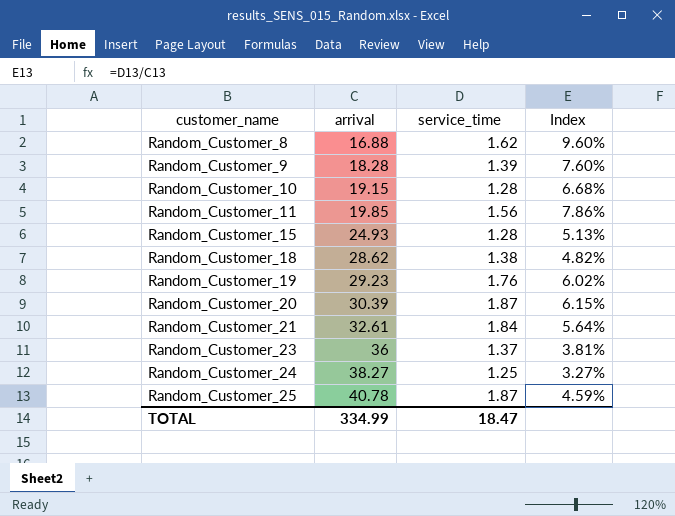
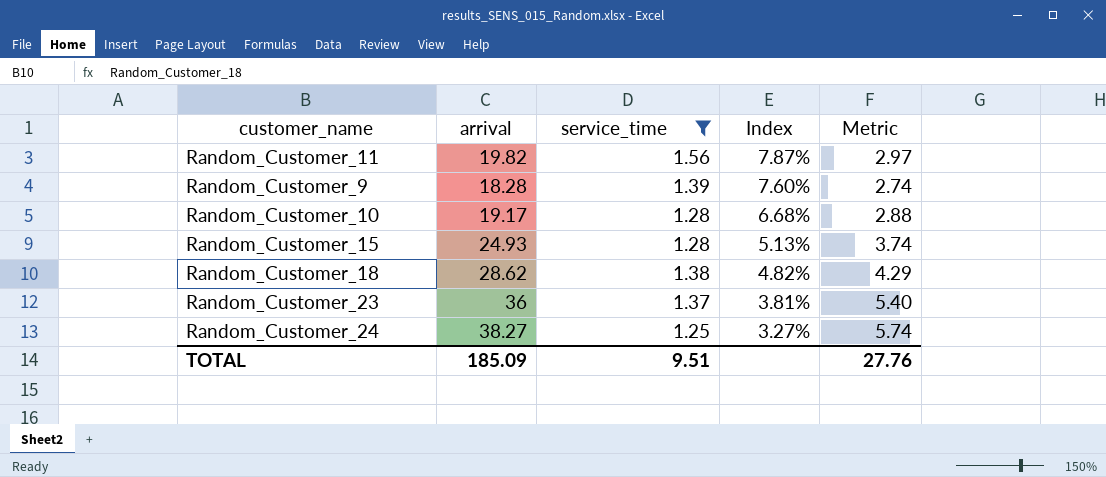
filter: none -> service_time <= 1.56
row order: customer_name ascending -> Index descending
column Metric | formula: none -> [arrival] * 0.15
Random_Customer_11 | arrival: 19.85 -> 19.82
Random_Customer_11 | Index: 7.86% -> 7.87%
Random_Customer_10 | arrival: 19.15 -> 19.17
TOTAL | arrival: 334.99 -> 185.09
TOTAL | service_time: 18.47 -> 9.51

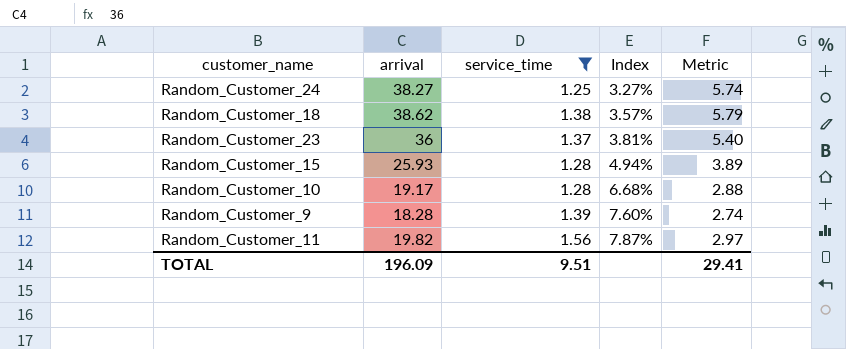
row order: Index descending -> Index ascending
Random_Customer_18 | arrival: 28.62 -> 38.62
Random_Customer_18 | Index: 4.82% -> 3.57%
Random_Customer_18 | Metric: 4.29 -> 5.79
Random_Customer_15 | arrival: 24.93 -> 25.93
Random_Customer_15 | Index: 5.13% -> 4.94%
Random_Customer_15 | Metric: 3.74 -> 3.89
TOTAL | arrival: 185.09 -> 196.09
TOTAL | Metric: 27.76 -> 29.41

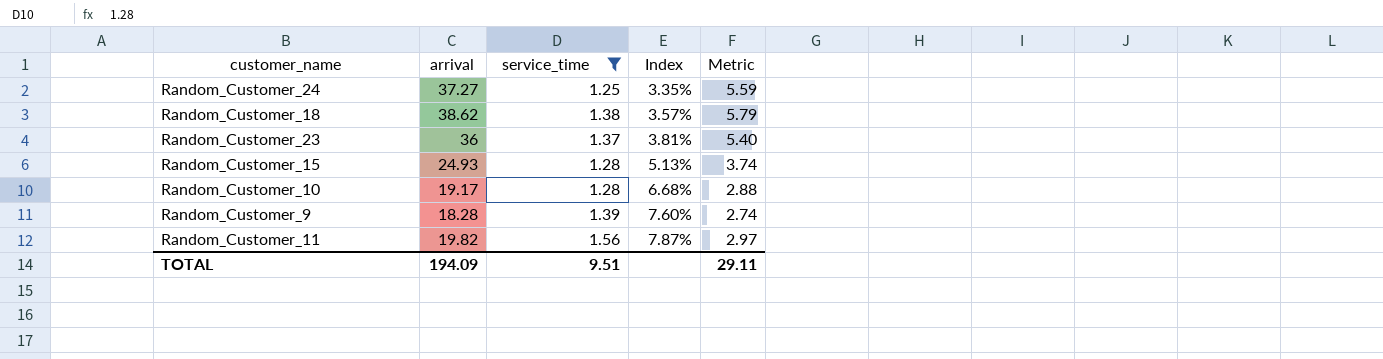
Random_Customer_24 | arrival: 38.27 -> 37.27
Random_Customer_24 | Index: 3.27% -> 3.35%
Random_Customer_24 | Metric: 5.74 -> 5.59
Random_Customer_15 | arrival: 25.93 -> 24.93
Random_Customer_15 | Index: 4.94% -> 5.13%
Random_Customer_15 | Metric: 3.89 -> 3.74
TOTAL | arrival: 196.09 -> 194.09
TOTAL | Metric: 29.41 -> 29.11

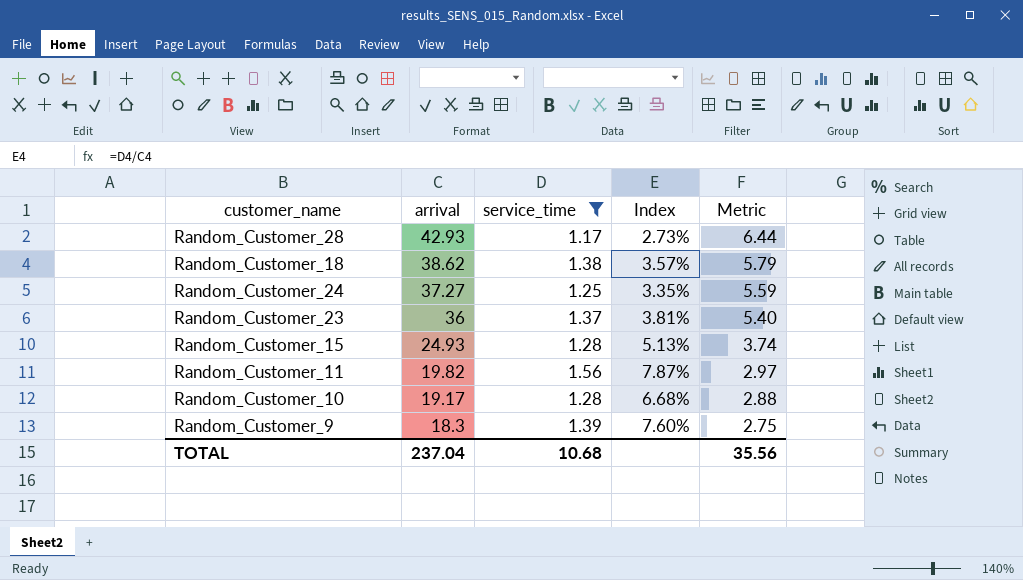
row order: Index ascending -> arrival descending
row Random_Customer_28: none -> 42.93 | 1.17 | 2.73% | 6.44
Random_Customer_9 | arrival: 18.28 -> 18.3
Random_Customer_9 | Metric: 2.74 -> 2.75
TOTAL | arrival: 194.09 -> 237.04
TOTAL | service_time: 9.51 -> 10.68
TOTAL | Metric: 29.11 -> 35.56

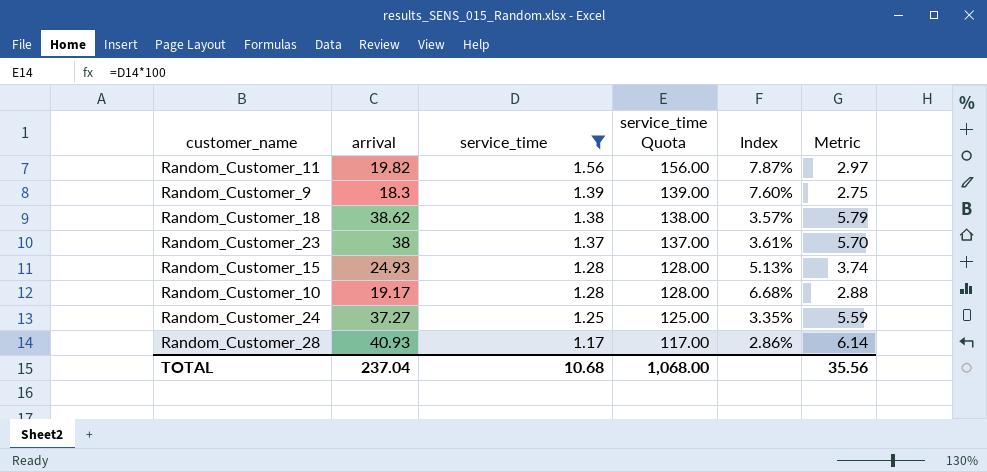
row order: arrival descending -> service_time descending
column service_time Quota | formula: none -> [service_time] * 100
Random_Customer_23 | arrival: 36 -> 38
Random_Customer_23 | Index: 3.81% -> 3.61%
Random_Customer_23 | Metric: 5.40 -> 5.70
Random_Customer_28 | arrival: 42.93 -> 40.93
Random_Customer_28 | Index: 2.73% -> 2.86%
Random_Customer_28 | Metric: 6.44 -> 6.14

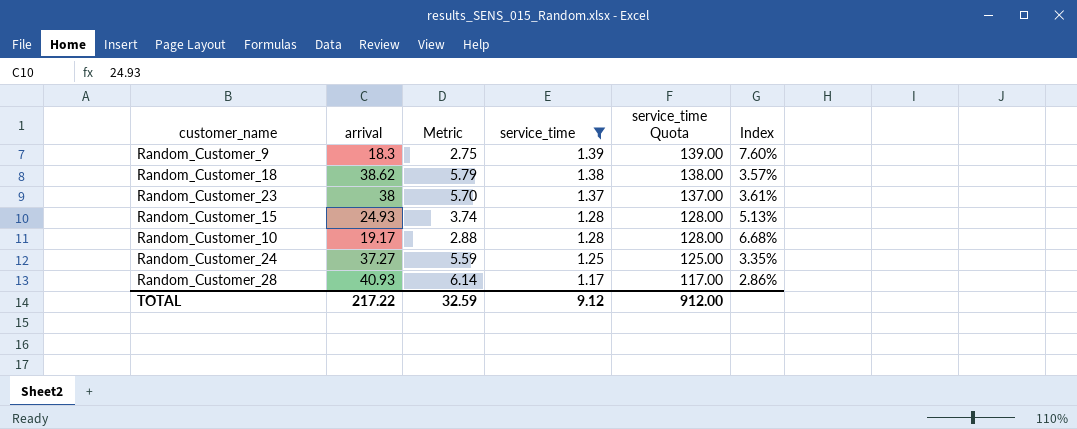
column Metric | position: 6 -> 3
row Random_Customer_11: 19.82 | 1.56 | 156.00 | 7.87% | 2.97 -> none
TOTAL | arrival: 237.04 -> 217.22
TOTAL | Metric: 35.56 -> 32.59
TOTAL | service_time: 10.68 -> 9.12
TOTAL | service_time Quota: 1,068.00 -> 912.00

